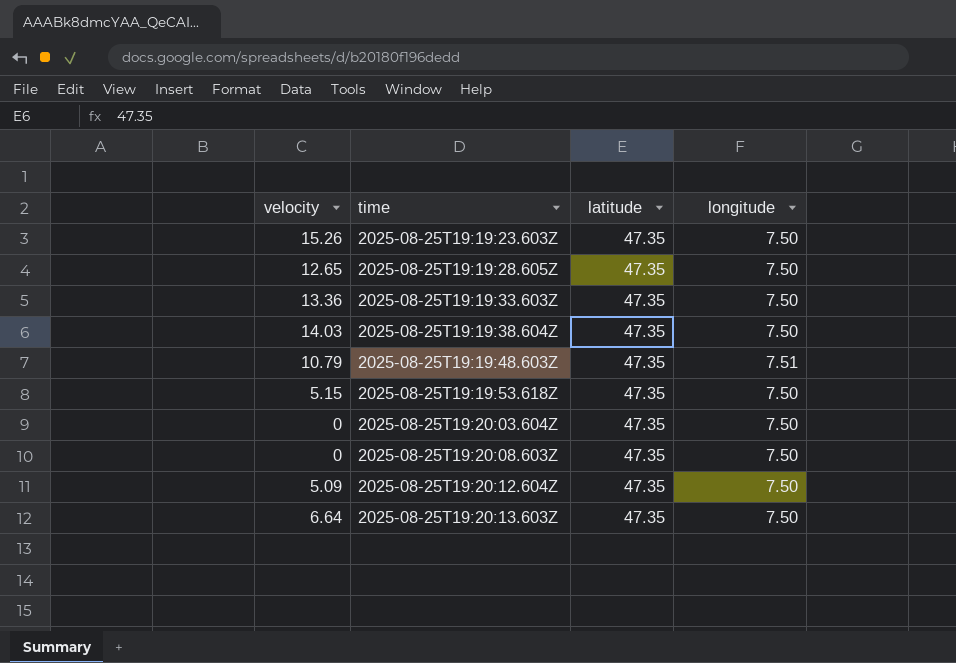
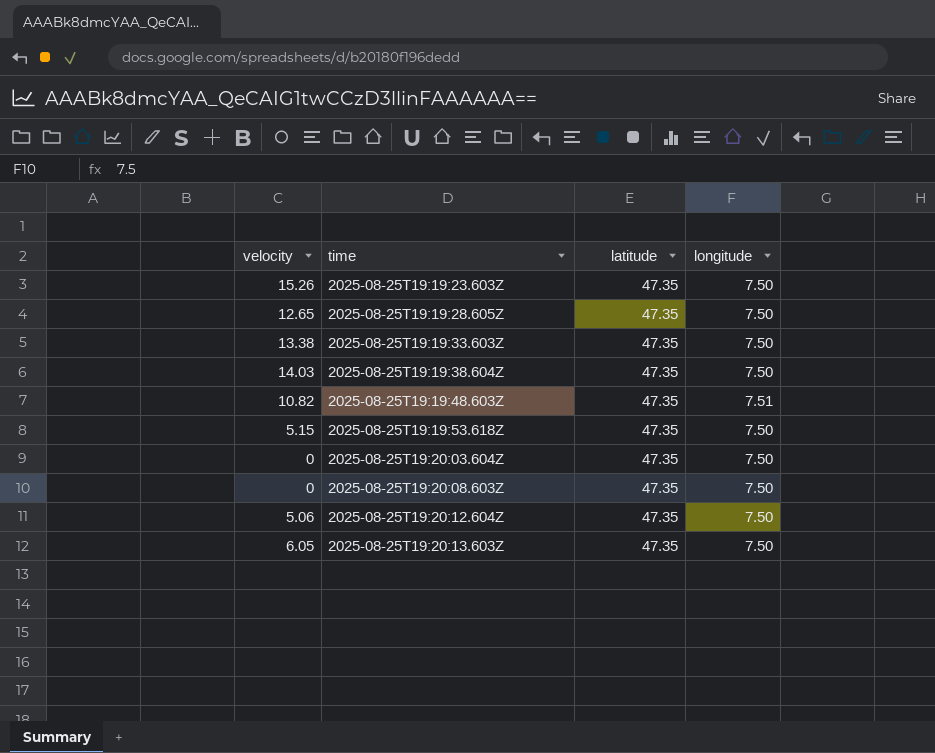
2025-08-25T19:19:33.603Z | velocity: 13.36 -> 13.38
2025-08-25T19:19:48.603Z | velocity: 10.79 -> 10.82
2025-08-25T19:20:12.604Z | velocity: 5.09 -> 5.06
2025-08-25T19:20:13.603Z | velocity: 6.64 -> 6.05

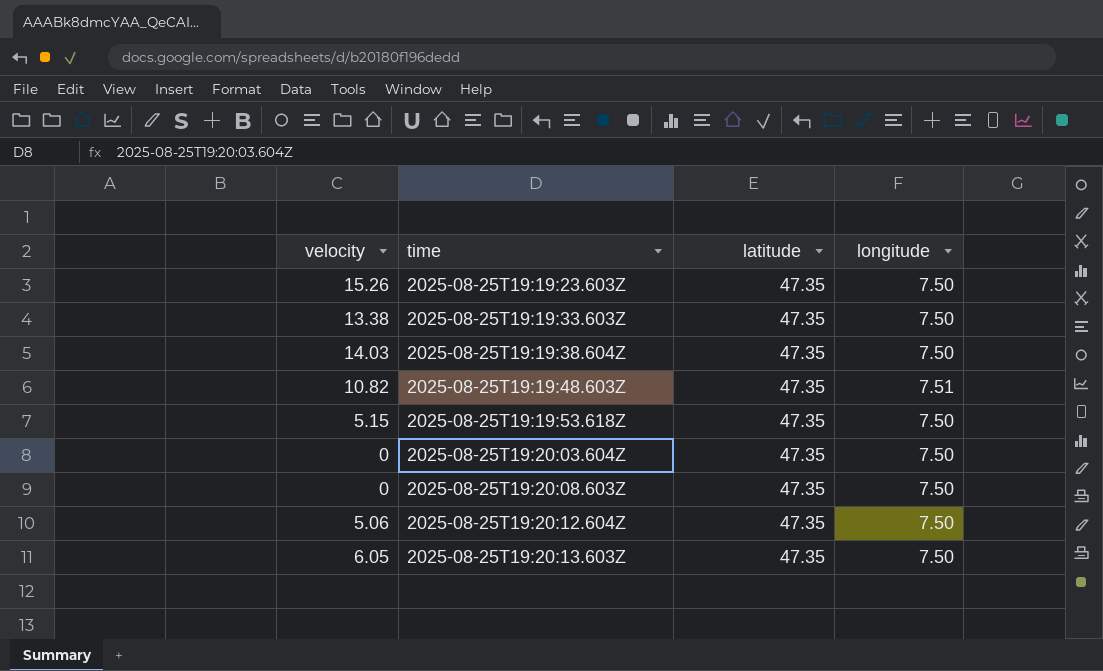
row 2025-08-25T19:19:28.605Z: 12.65 | 47.35 | 7.50 -> none

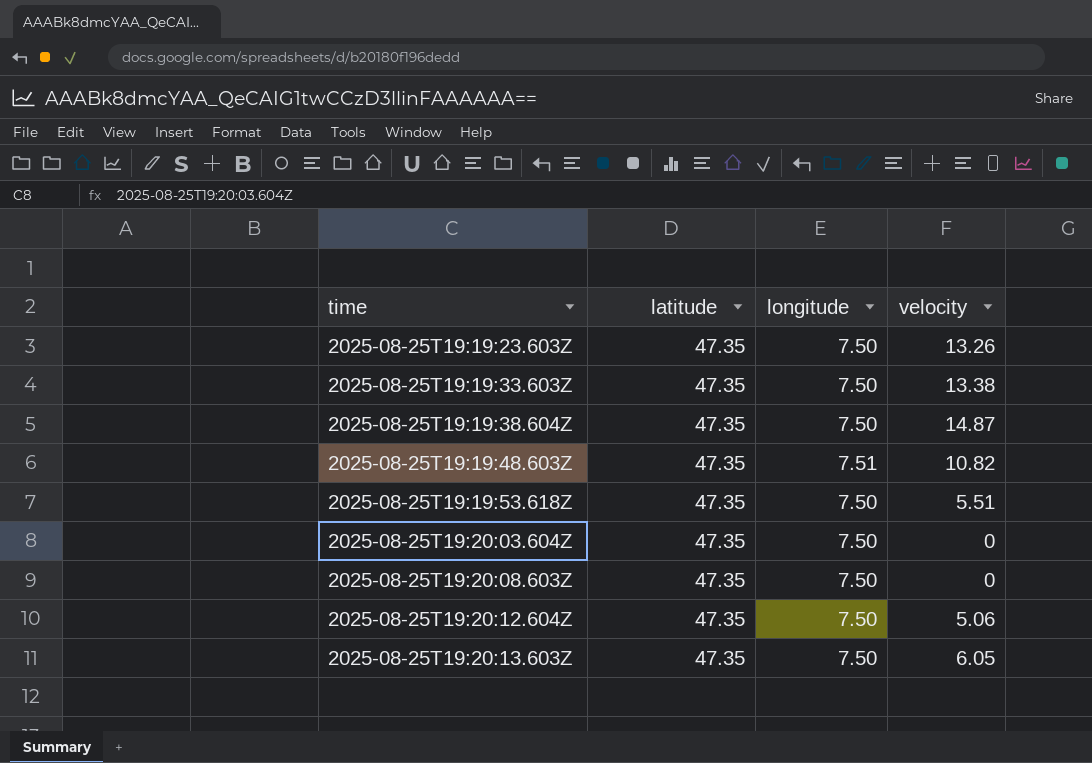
column velocity | position: 1 -> 4
2025-08-25T19:19:23.603Z | velocity: 15.26 -> 13.26
2025-08-25T19:19:38.604Z | velocity: 14.03 -> 14.87
2025-08-25T19:19:53.618Z | velocity: 5.15 -> 5.51

